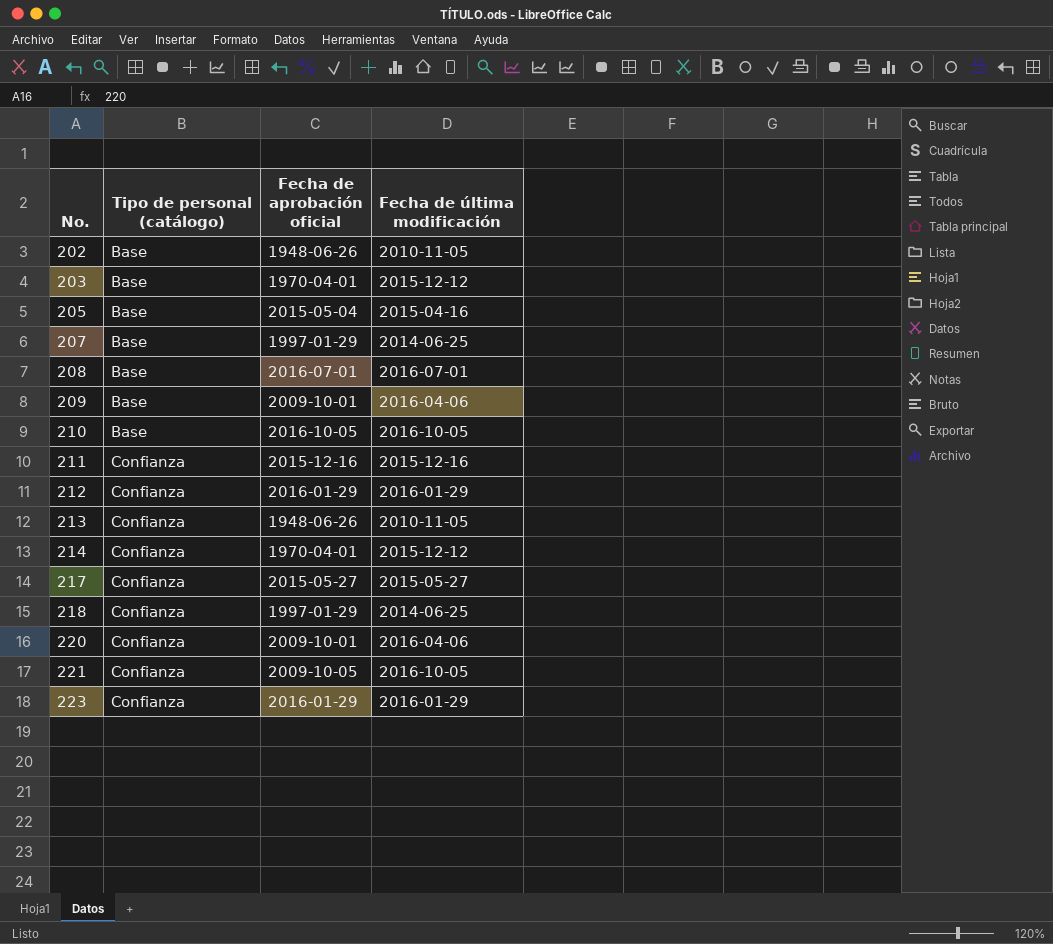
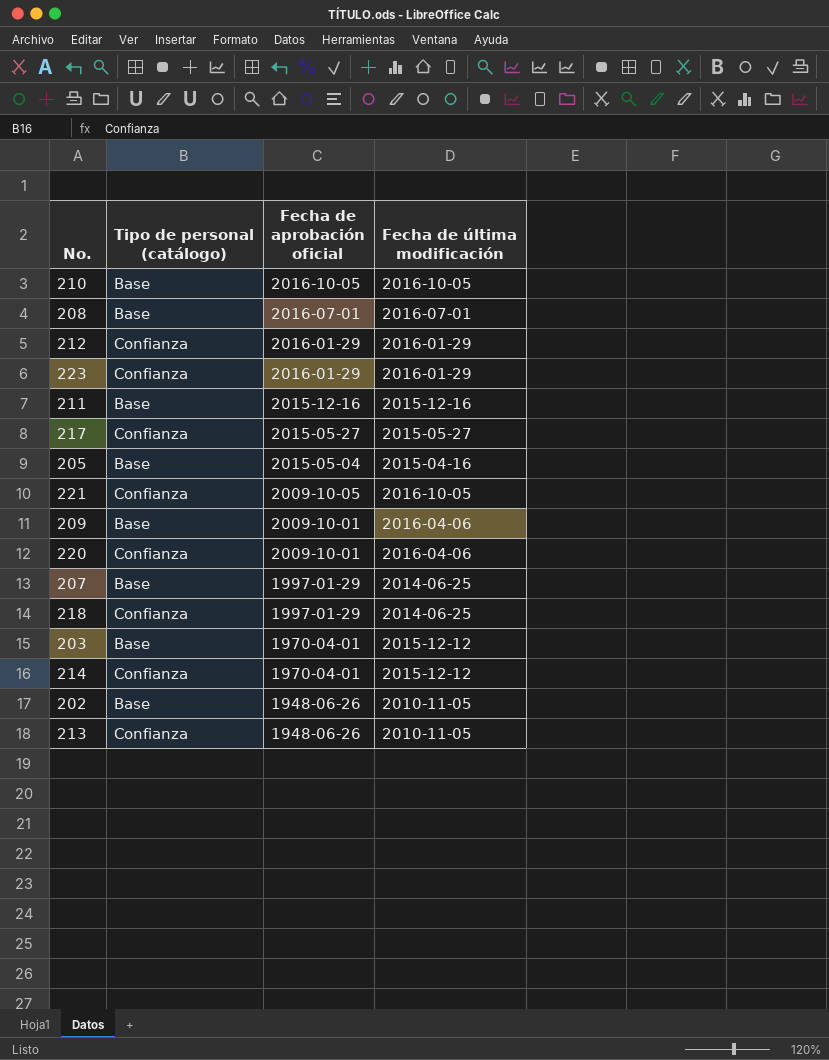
row order: No. ascending -> Fecha de aprobación oficial descending
211 | Tipo de personal (catálogo): Confianza -> Base

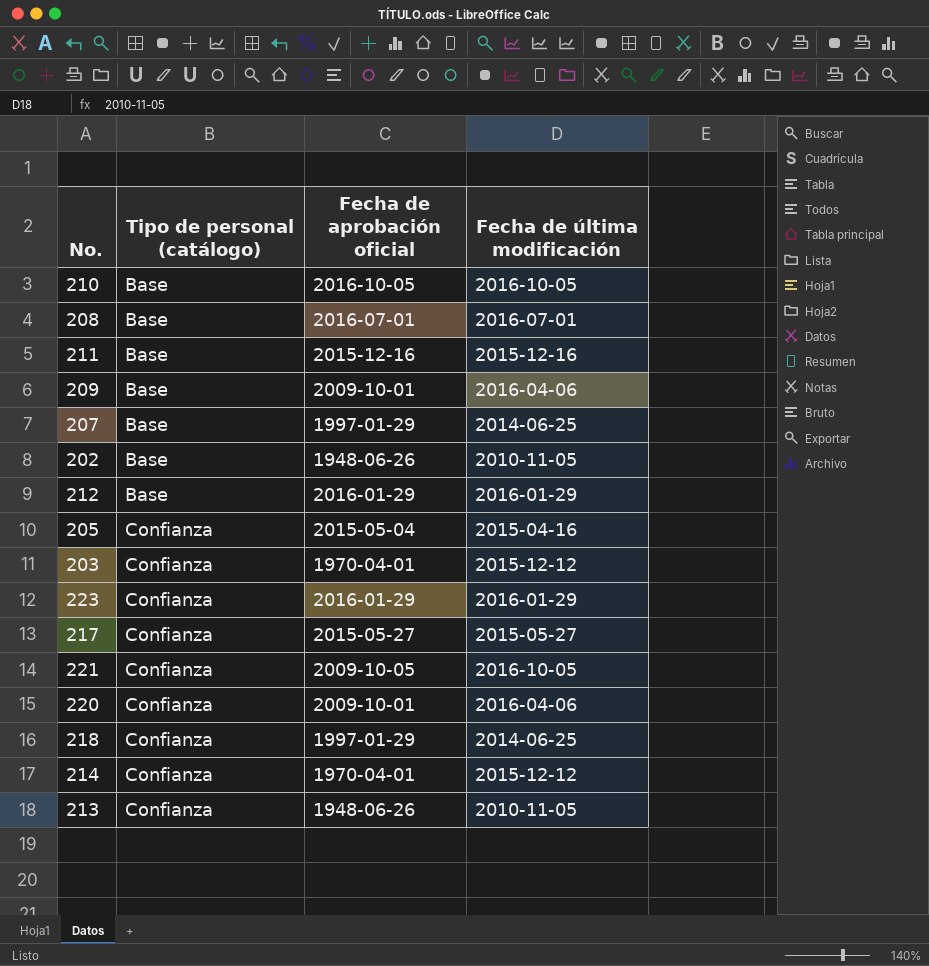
row order: Fecha de aprobación oficial descending -> Tipo de personal (catálogo) ascending
212 | Tipo de personal (catálogo): Confianza -> Base
205 | Tipo de personal (catálogo): Base -> Confianza
203 | Tipo de personal (catálogo): Base -> Confianza

